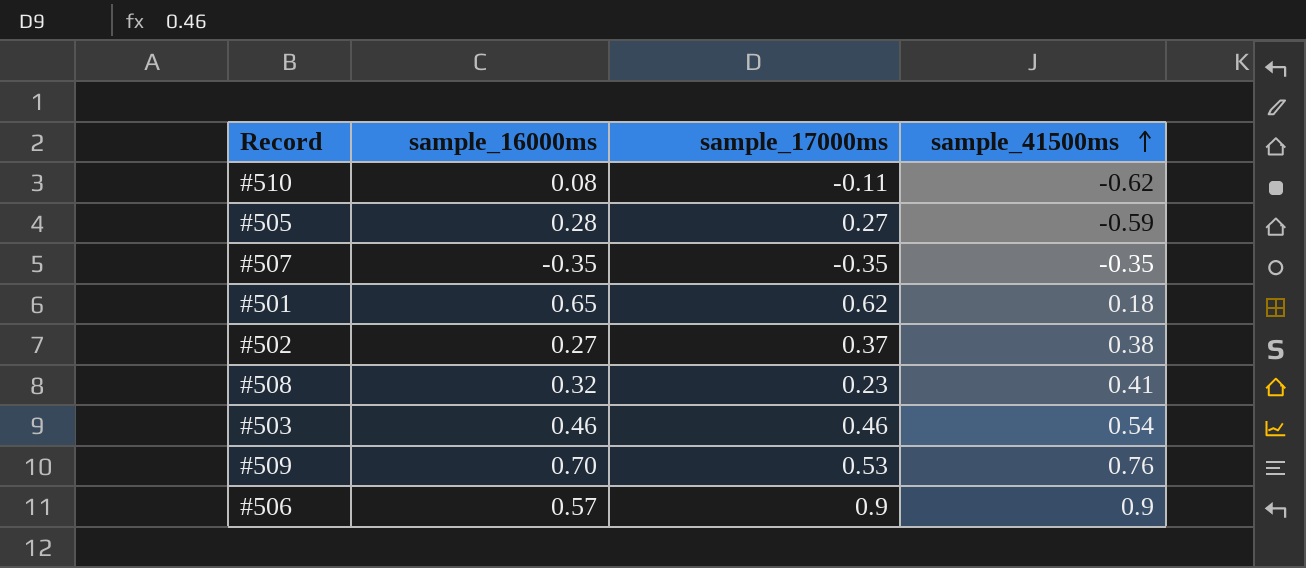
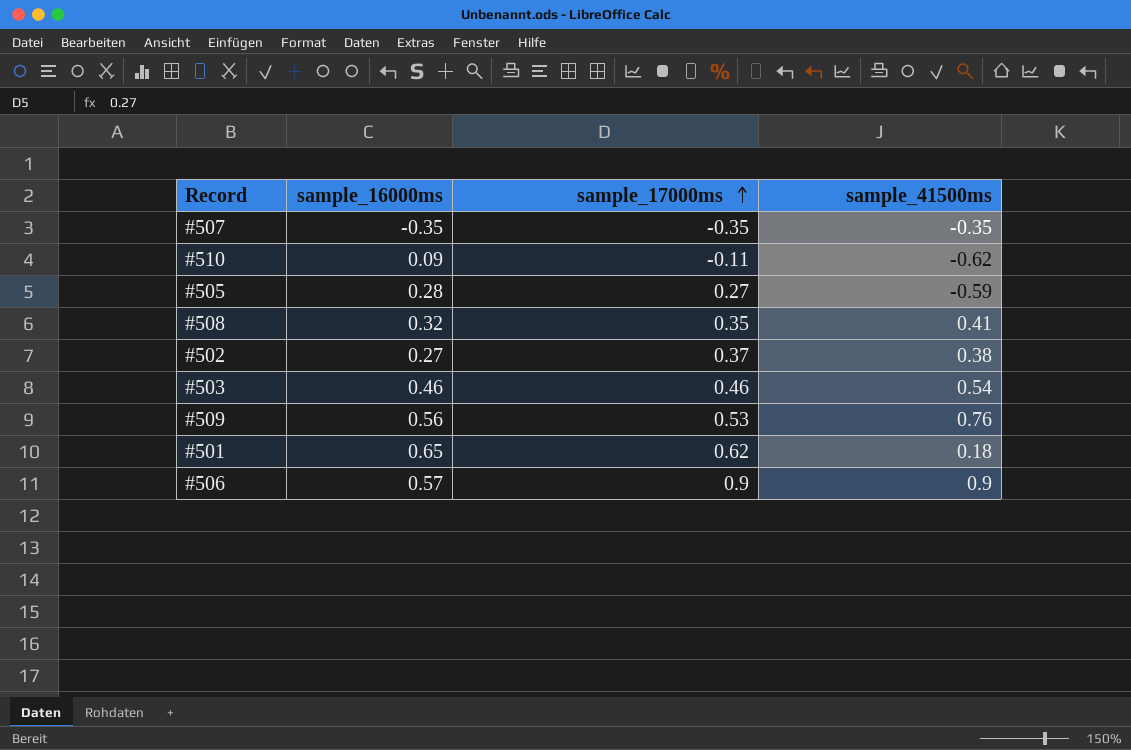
row order: sample_41500ms ascending -> sample_17000ms ascending
#510 | sample_16000ms: 0.08 -> 0.09
#508 | sample_17000ms: 0.23 -> 0.35
#509 | sample_16000ms: 0.70 -> 0.56

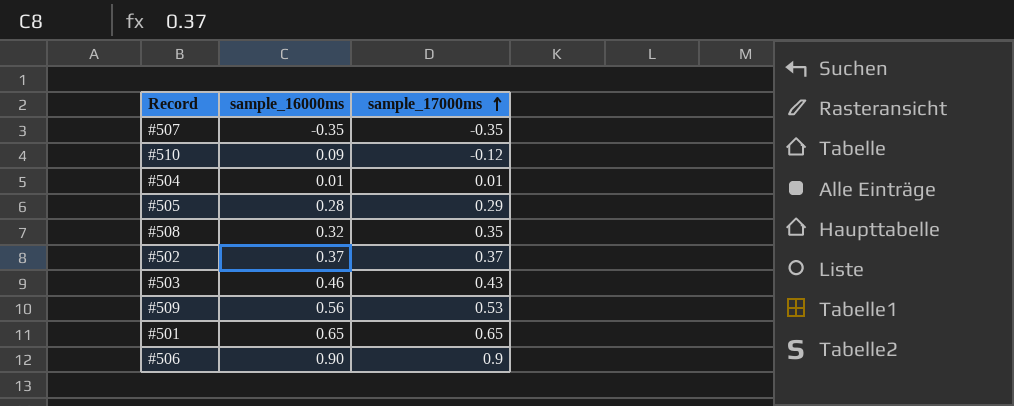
column sample_41500ms | position: 4 -> none
#510 | sample_17000ms: -0.11 -> -0.12
row #504: none -> 0.01 | 0.01
#505 | sample_17000ms: 0.27 -> 0.29
#502 | sample_16000ms: 0.27 -> 0.37
#503 | sample_17000ms: 0.46 -> 0.43
#501 | sample_17000ms: 0.62 -> 0.65
#506 | sample_16000ms: 0.57 -> 0.90

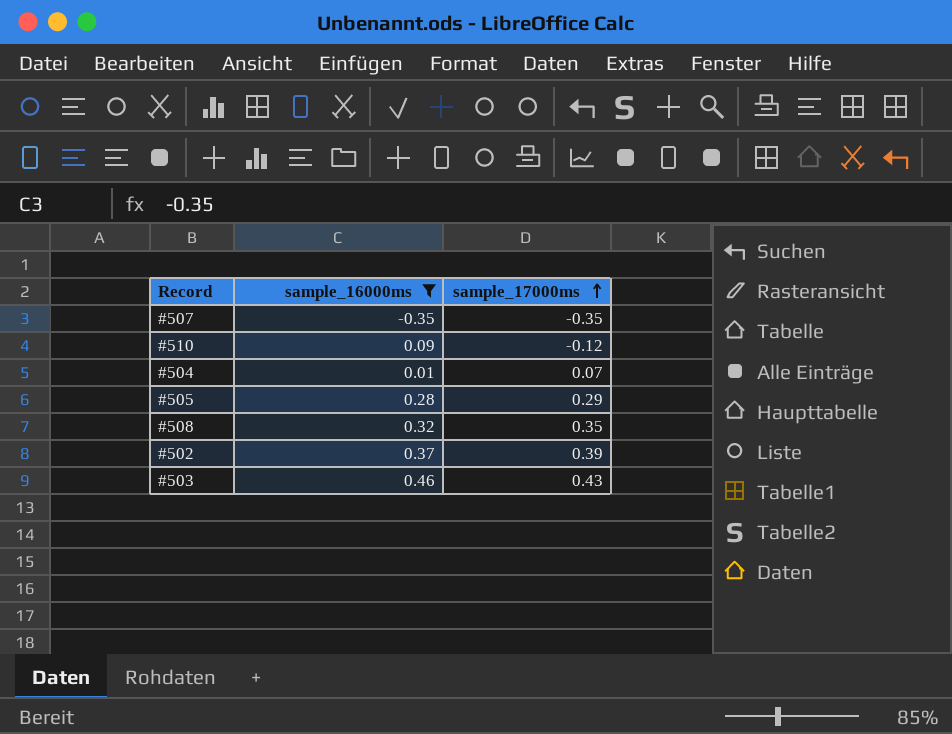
filter: none -> sample_16000ms <= 0.46
#504 | sample_17000ms: 0.01 -> 0.07
#502 | sample_17000ms: 0.37 -> 0.39

